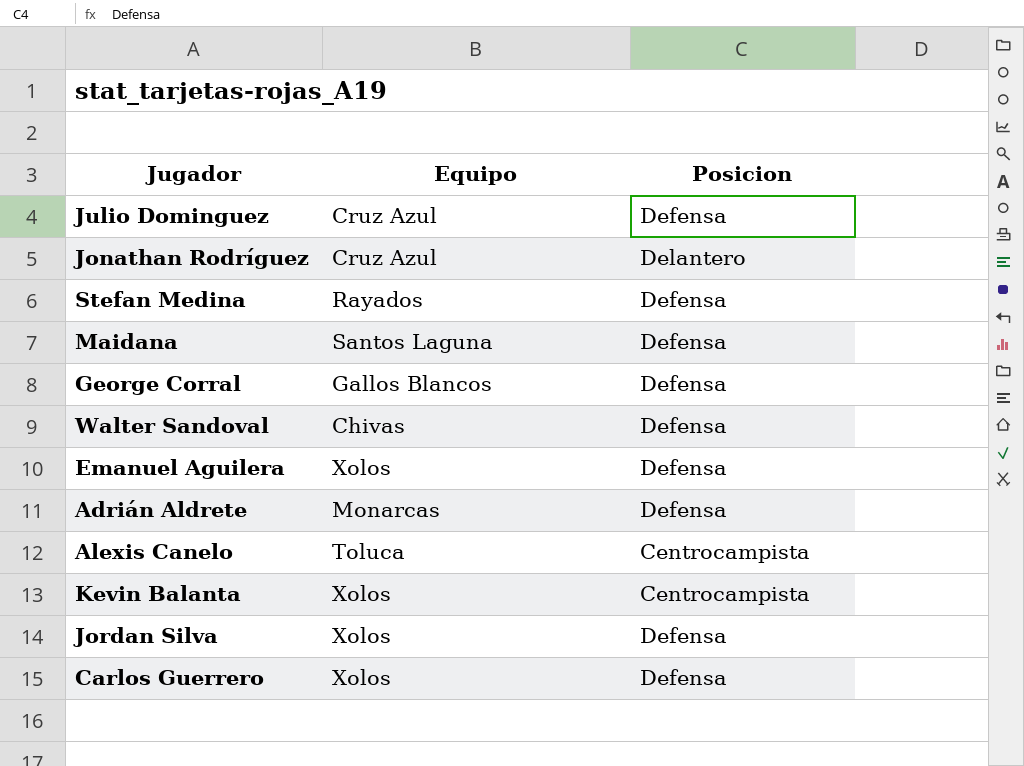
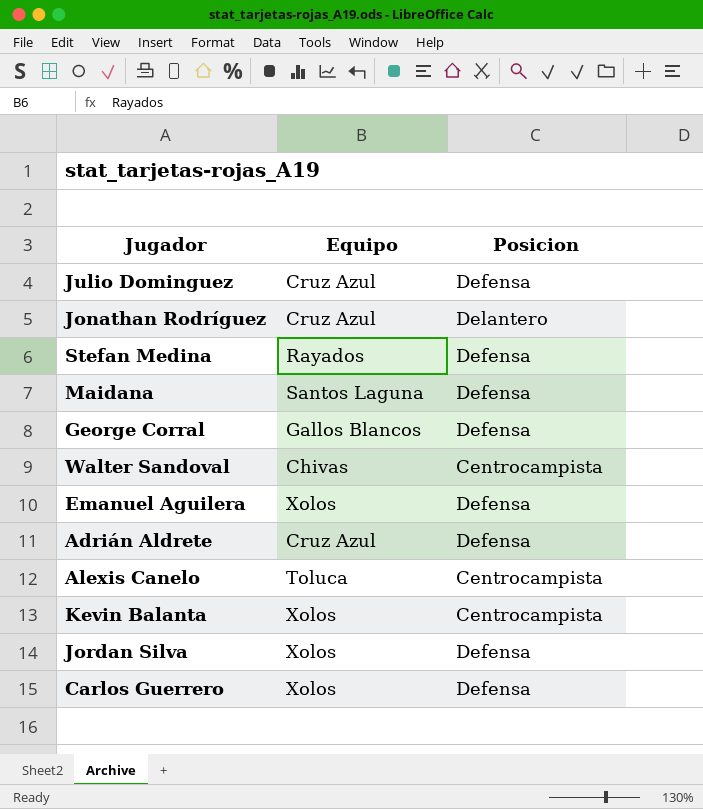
Walter Sandoval | Posicion: Defensa -> Centrocampista
Adrián Aldrete | Equipo: Monarcas -> Cruz Azul

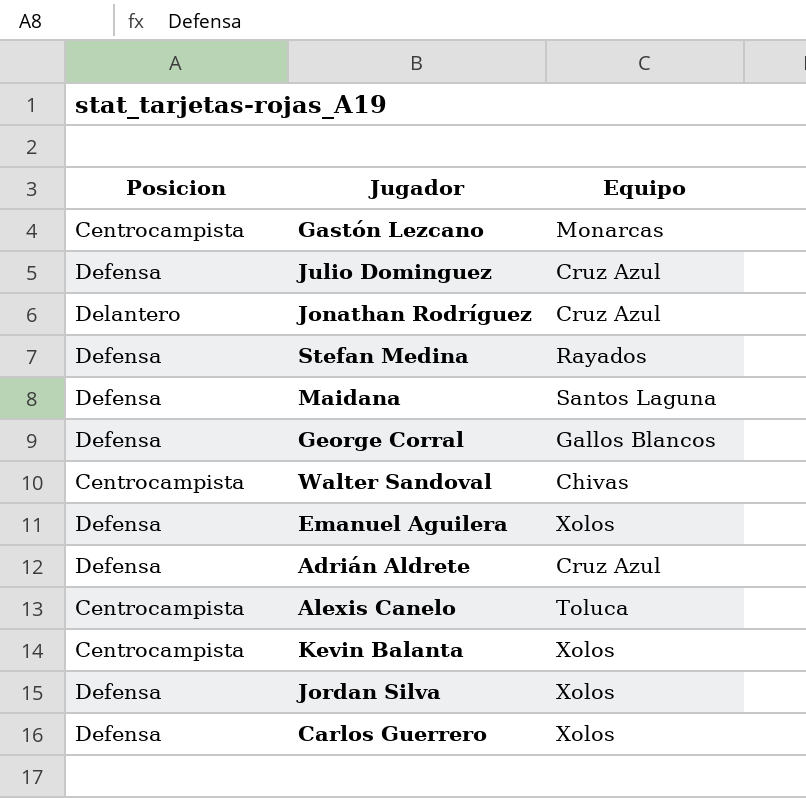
column Posicion | position: 3 -> 1
row Gastón Lezcano: none -> Centrocampista | Monarcas

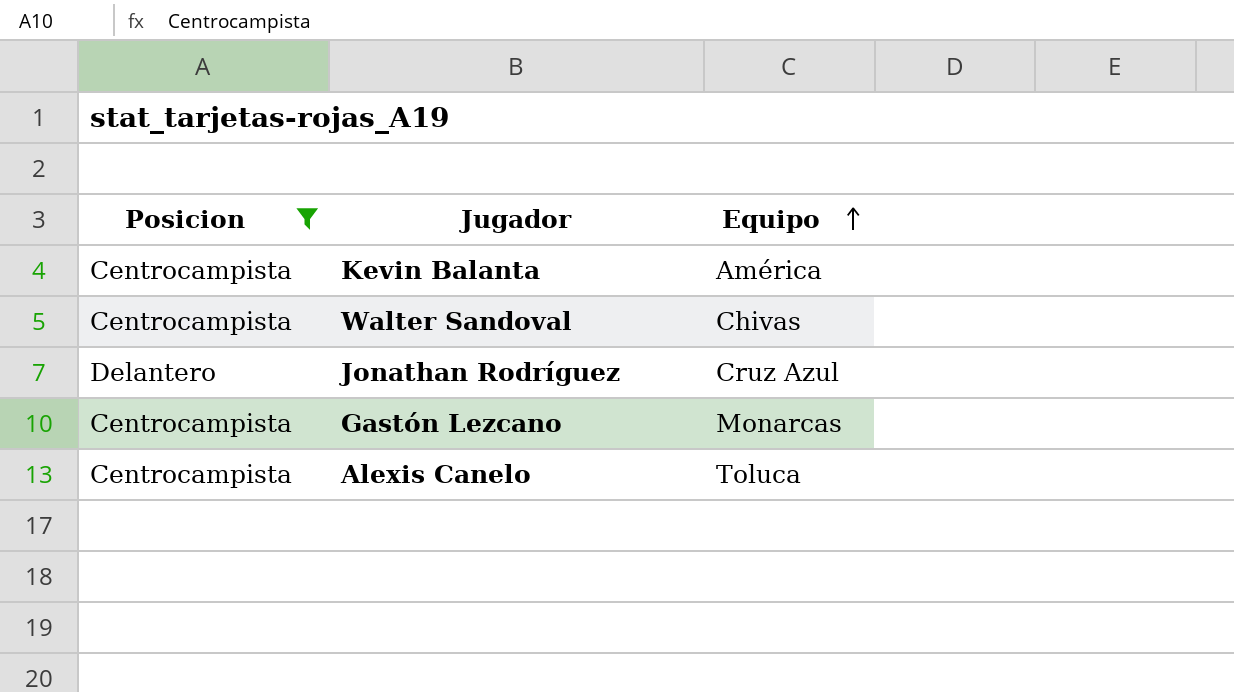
filter: none -> Posicion != Defensa
row order: none -> Equipo ascending
Kevin Balanta | Equipo: Xolos -> América

